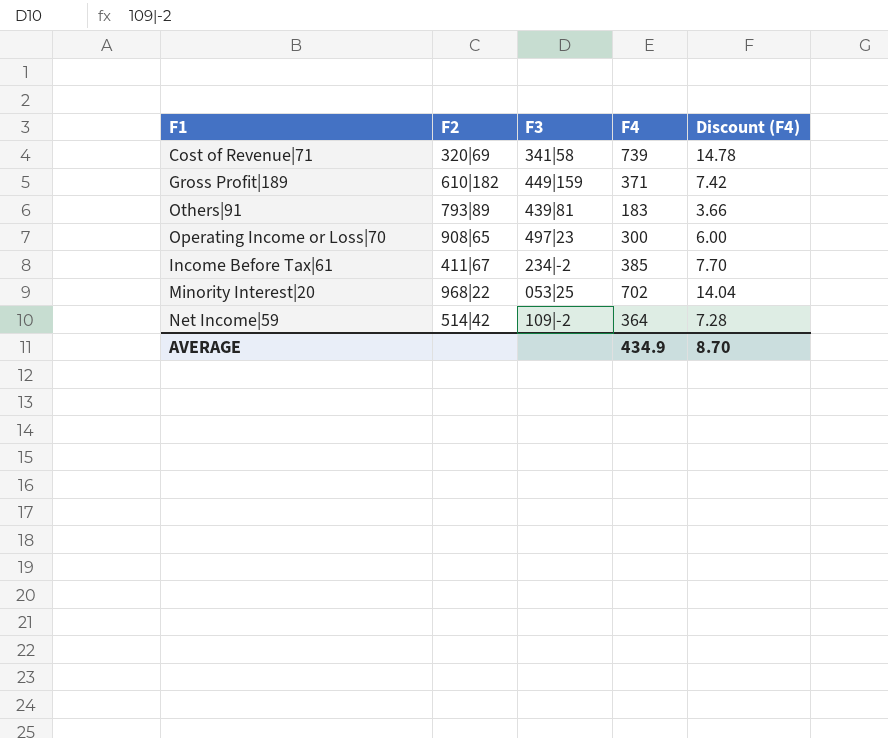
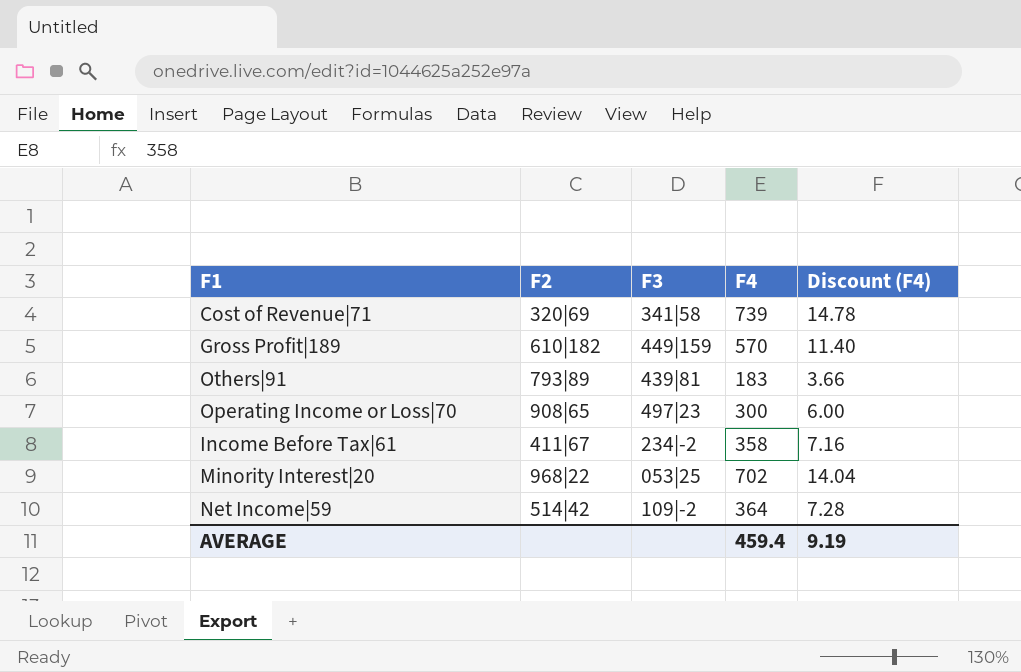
Gross Profit|189 | F4: 371 -> 570
Gross Profit|189 | Discount (F4): 7.42 -> 11.40
Income Before Tax|61 | F4: 385 -> 358
Income Before Tax|61 | Discount (F4): 7.70 -> 7.16
AVERAGE | F4: 434.9 -> 459.4
AVERAGE | Discount (F4): 8.70 -> 9.19

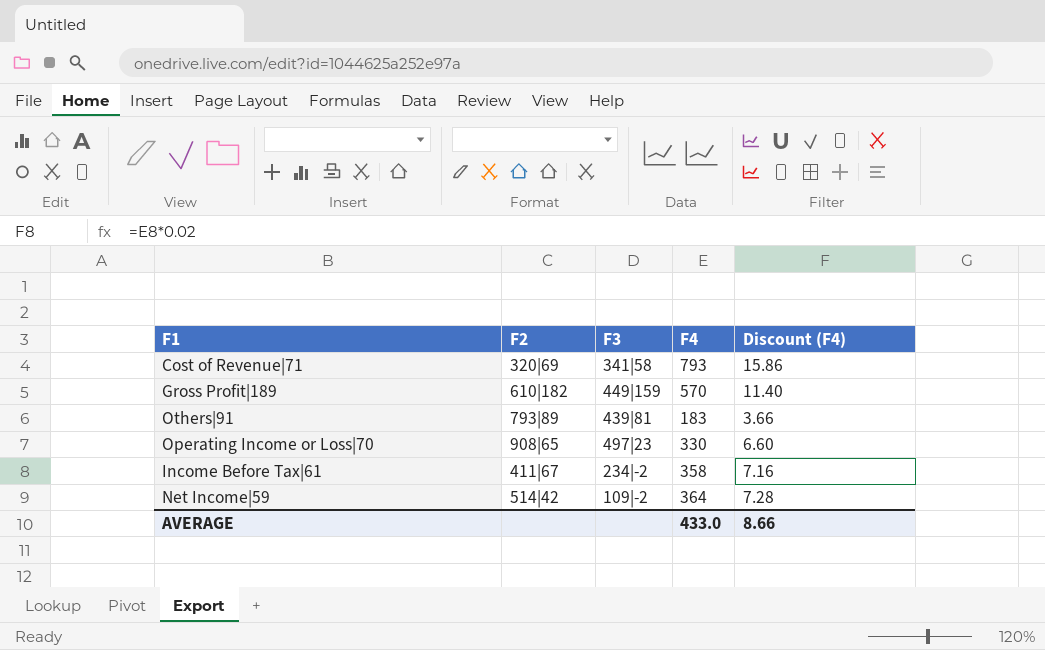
row Minority Interest|20: 968|22 | 053|25 | 702 | 14.04 -> none
Cost of Revenue|71 | F4: 739 -> 793
Cost of Revenue|71 | Discount (F4): 14.78 -> 15.86
Operating Income or Loss|70 | F4: 300 -> 330
Operating Income or Loss|70 | Discount (F4): 6.00 -> 6.60
AVERAGE | F4: 459.4 -> 433.0
AVERAGE | Discount (F4): 9.19 -> 8.66

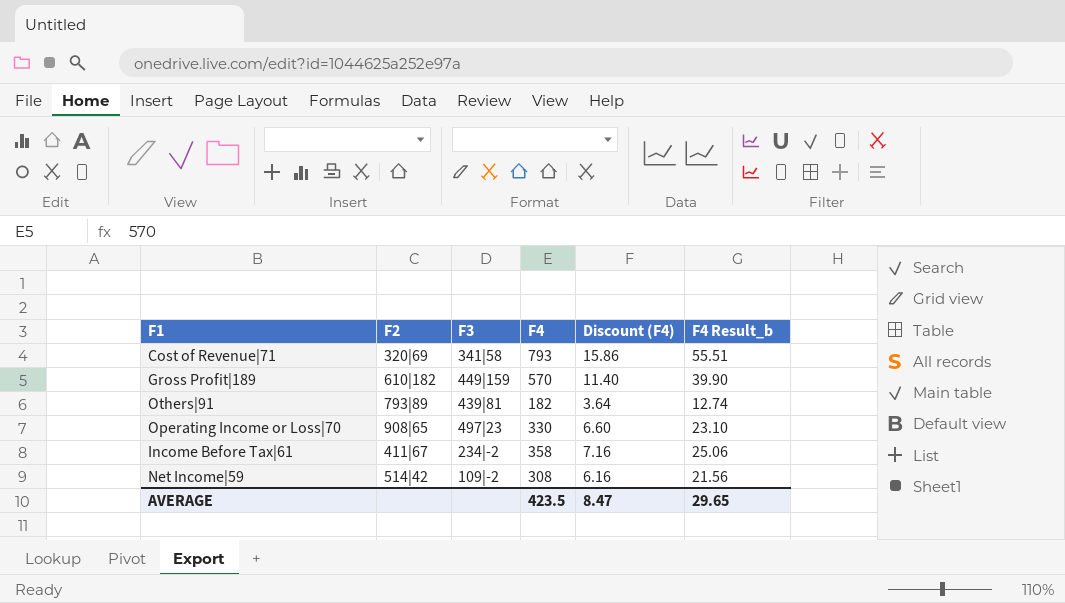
column F4 Result_b | formula: none -> [F4] * 0.07
Others|91 | F4: 183 -> 182
Others|91 | Discount (F4): 3.66 -> 3.64
Net Income|59 | F4: 364 -> 308
Net Income|59 | Discount (F4): 7.28 -> 6.16
AVERAGE | F4: 433.0 -> 423.5
AVERAGE | Discount (F4): 8.66 -> 8.47

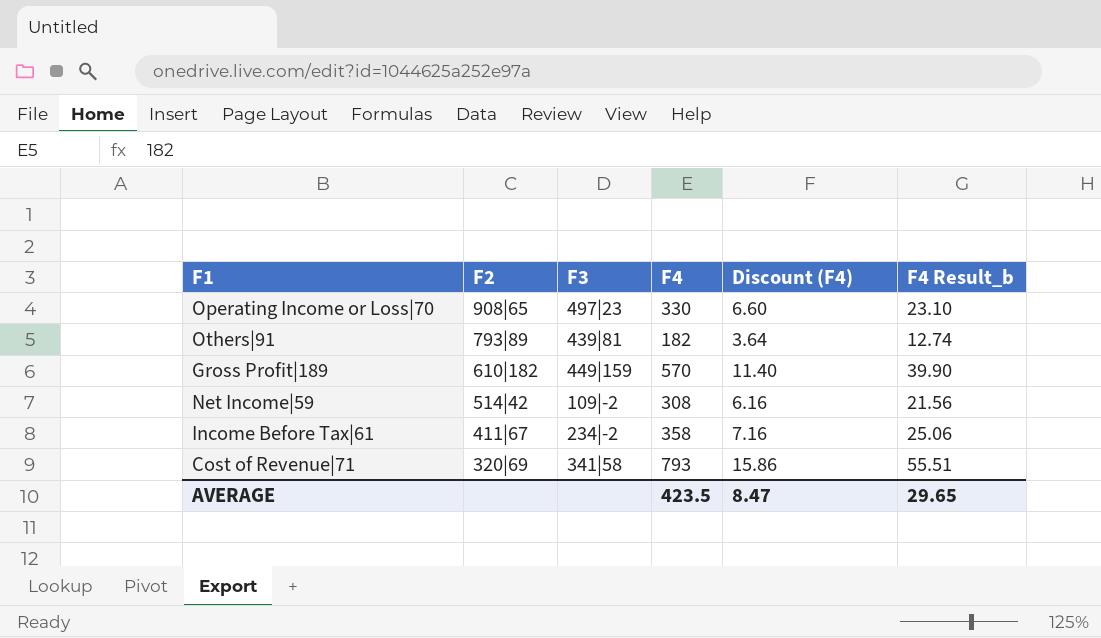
row order: none -> F2 descending

